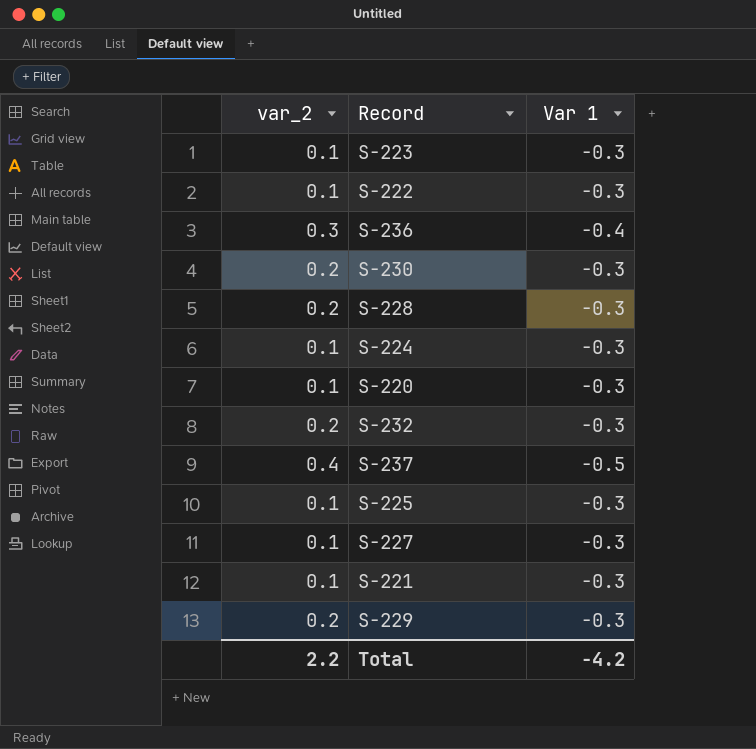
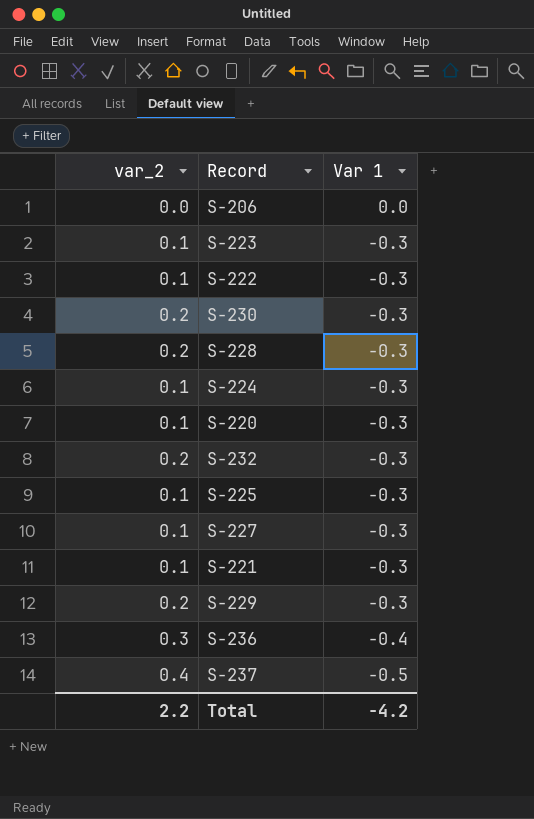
row order: none -> Var 1 descending
row S-206: none -> 0.0 | 0.0

